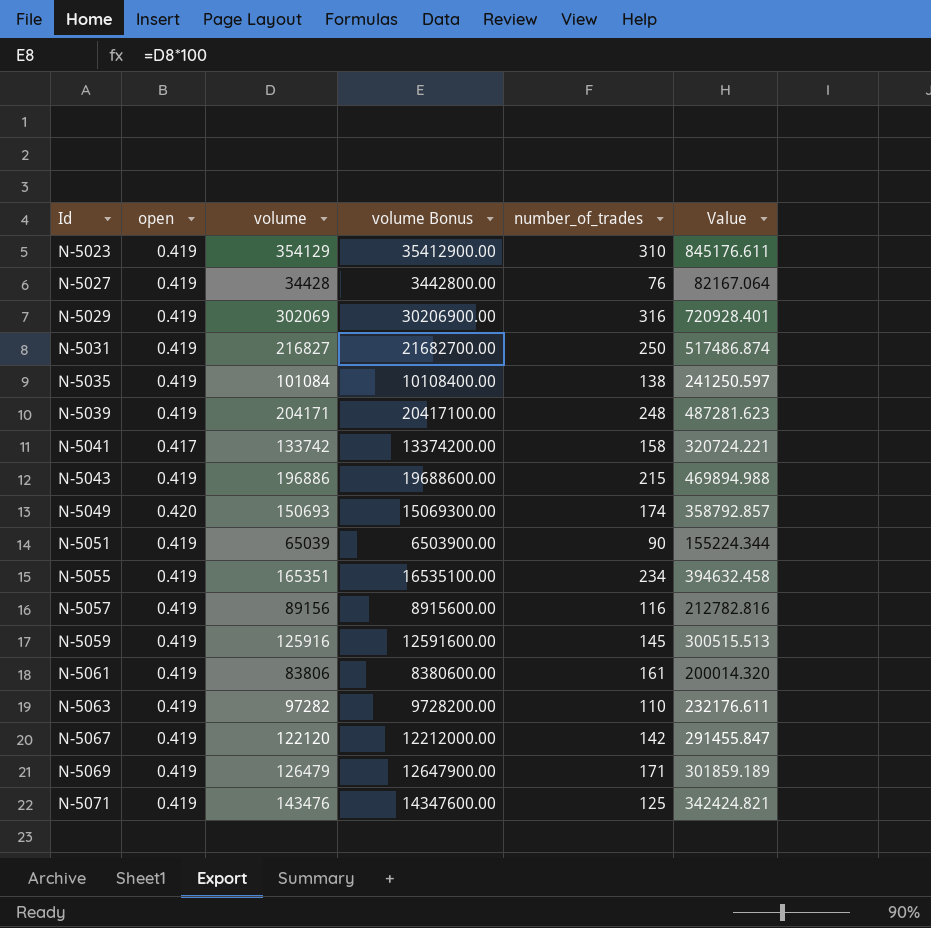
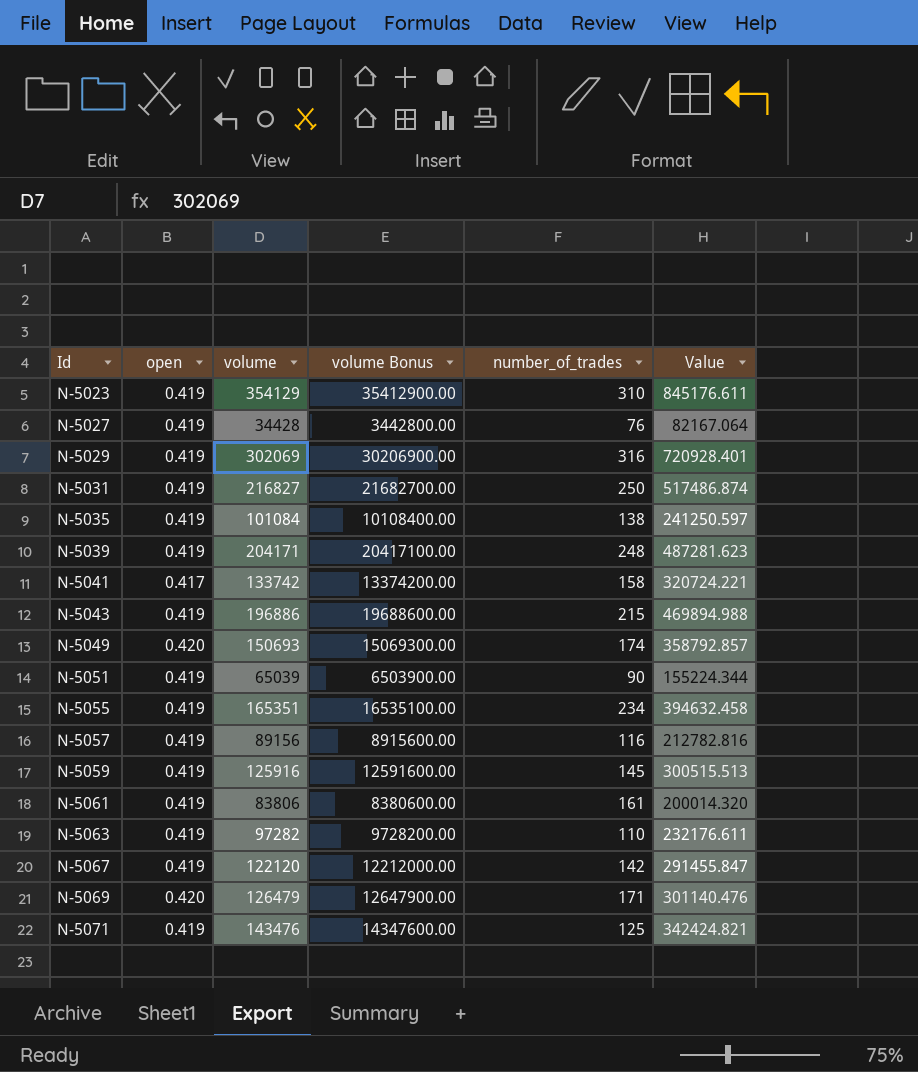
N-5069 | open: 0.419 -> 0.420
N-5069 | Value: 301859.189 -> 301140.476

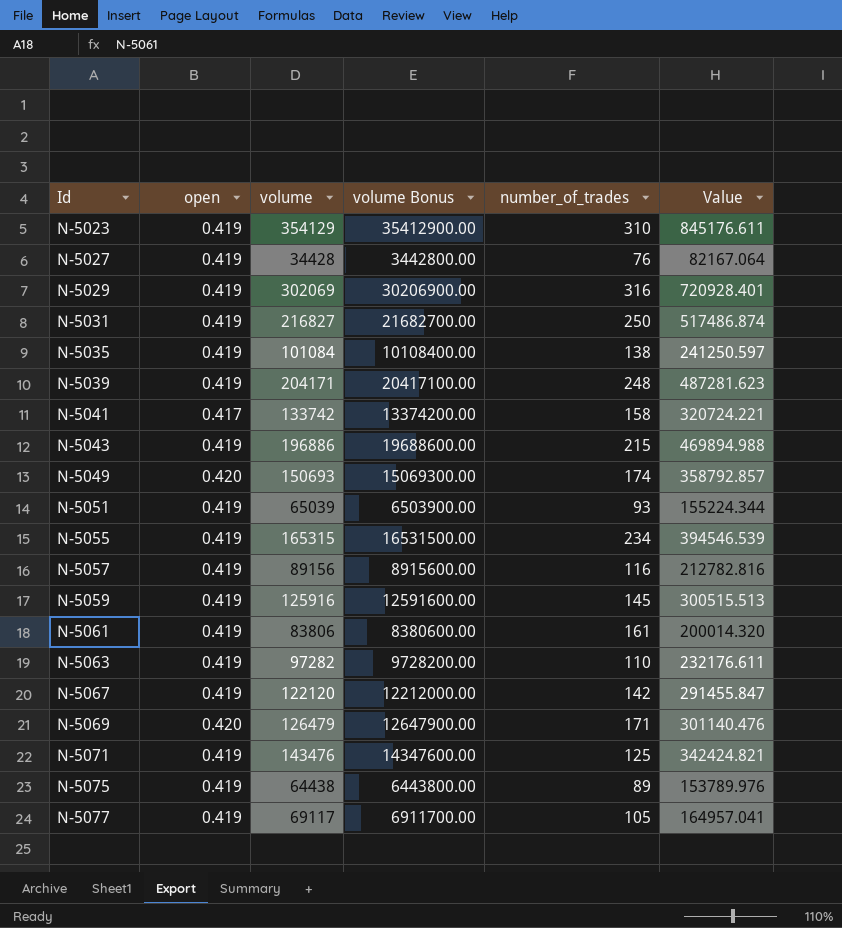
N-5051 | number_of_trades: 90 -> 93
N-5055 | volume: 165351 -> 165315
N-5055 | volume Bonus: 16535100.00 -> 16531500.00
N-5055 | Value: 394632.458 -> 394546.539
row N-5075: none -> 0.419 | 64438 | 6443800.00 | 89 | 153789.976
row N-5077: none -> 0.419 | 69117 | 6911700.00 | 105 | 164957.041

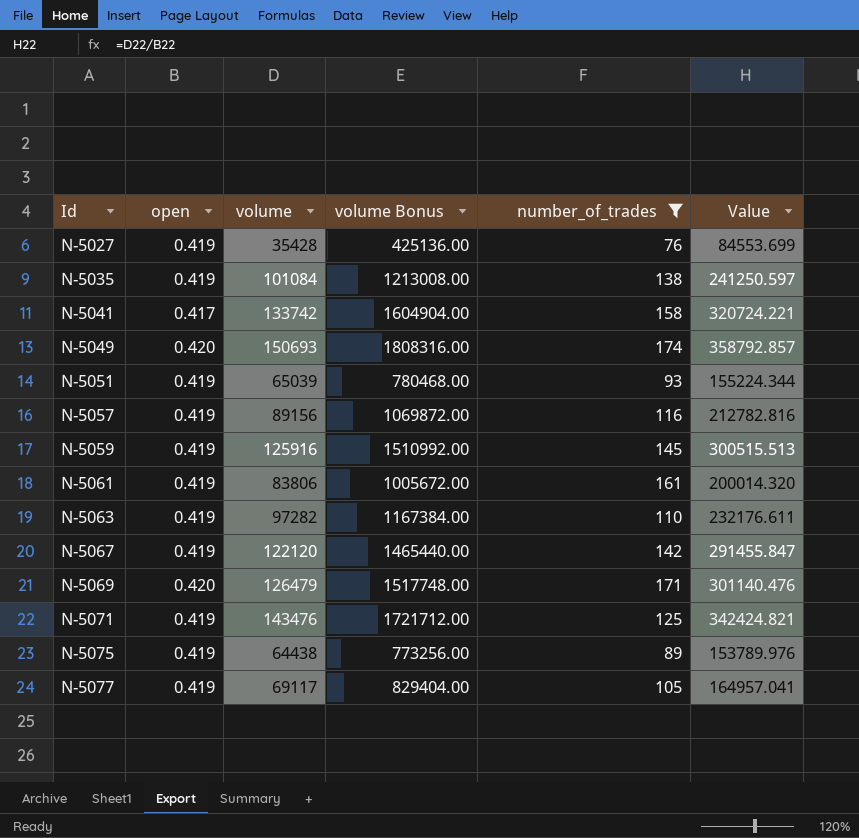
filter: none -> number_of_trades <= 174
column volume Bonus | formula: [volume] * 100 -> [volume] * 12
N-5027 | volume: 34428 -> 35428
N-5027 | Value: 82167.064 -> 84553.699

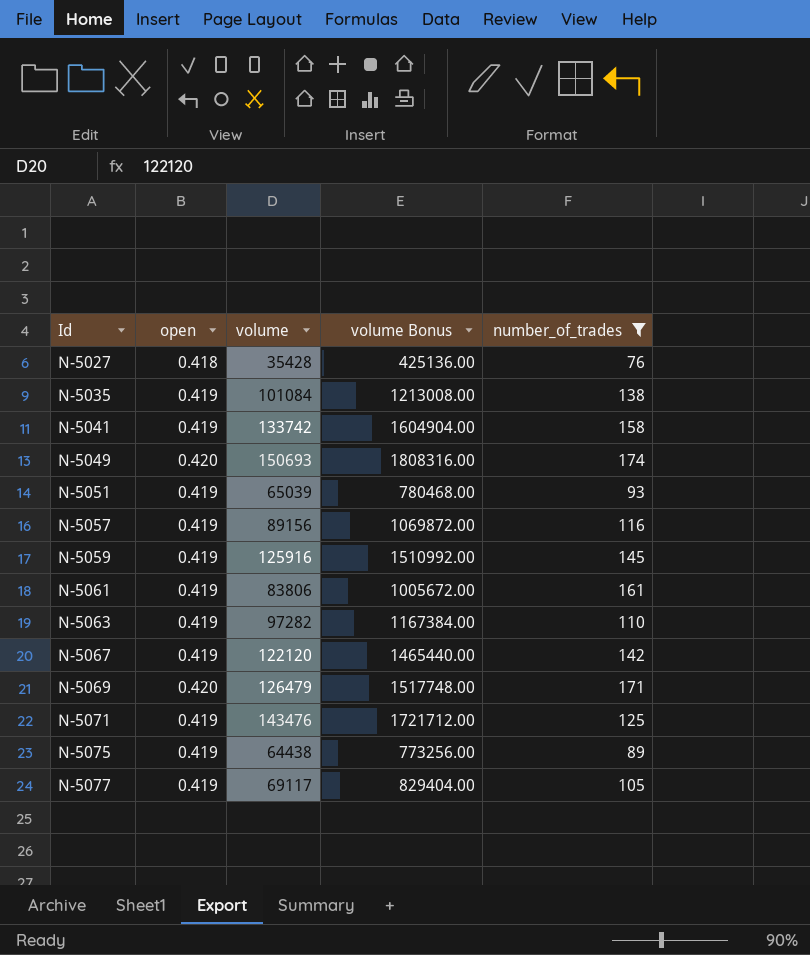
column Value | formula: [volume] / [open] -> none
N-5027 | open: 0.419 -> 0.418
N-5041 | open: 0.417 -> 0.419

